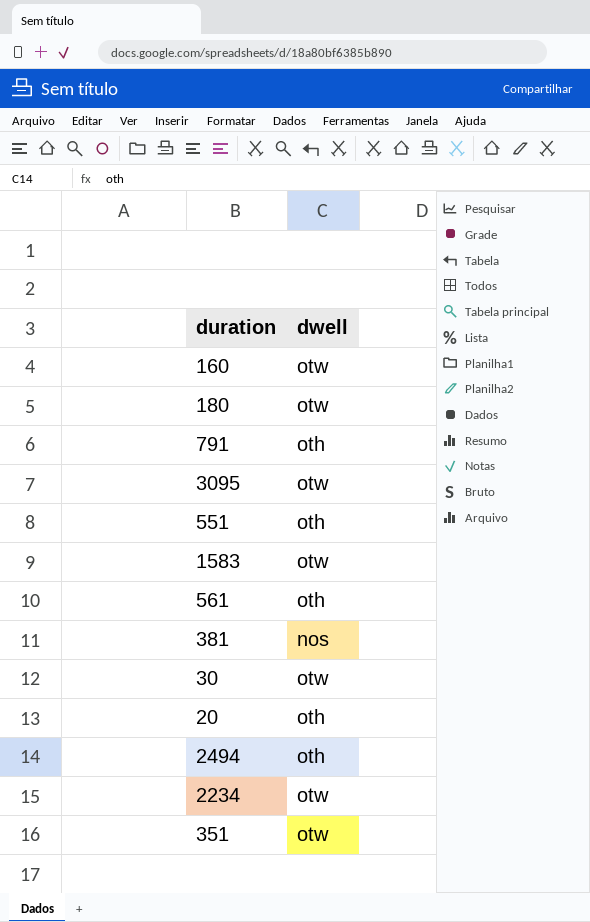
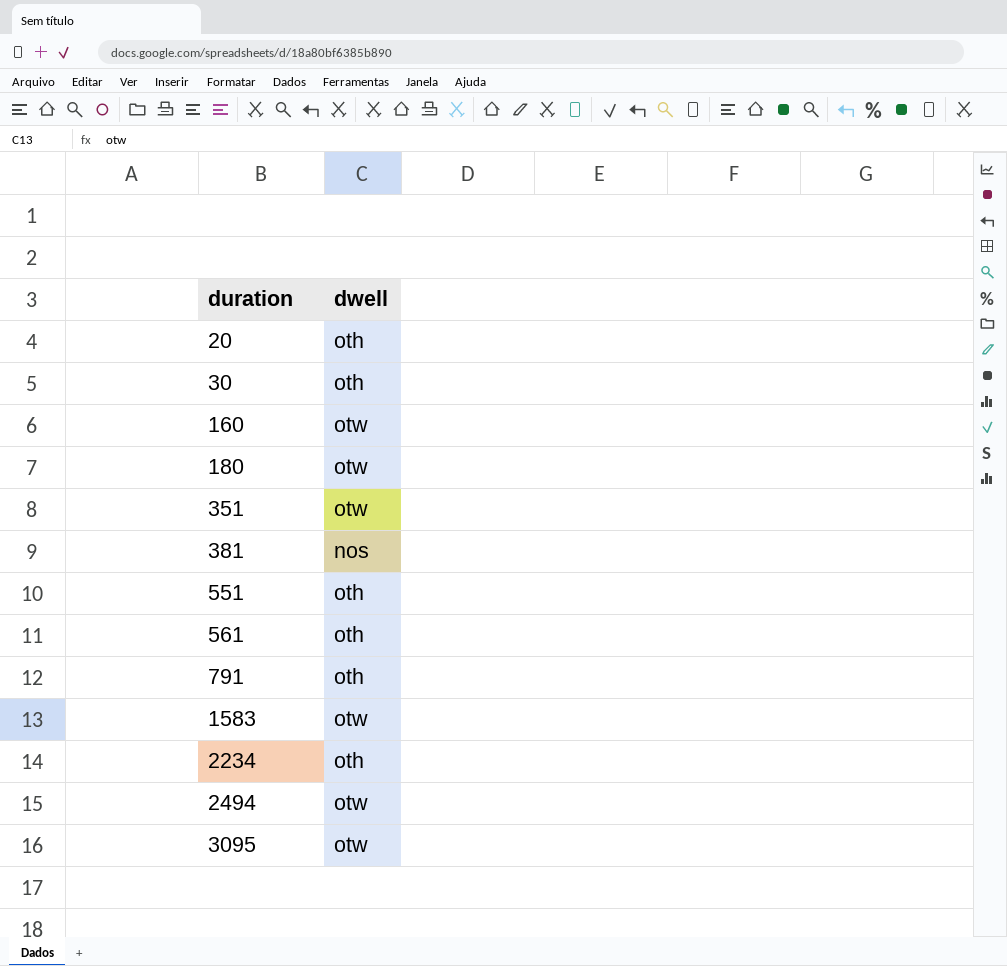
row order: none -> duration ascending
30 | dwell: otw -> oth
2234 | dwell: otw -> oth
2494 | dwell: oth -> otw

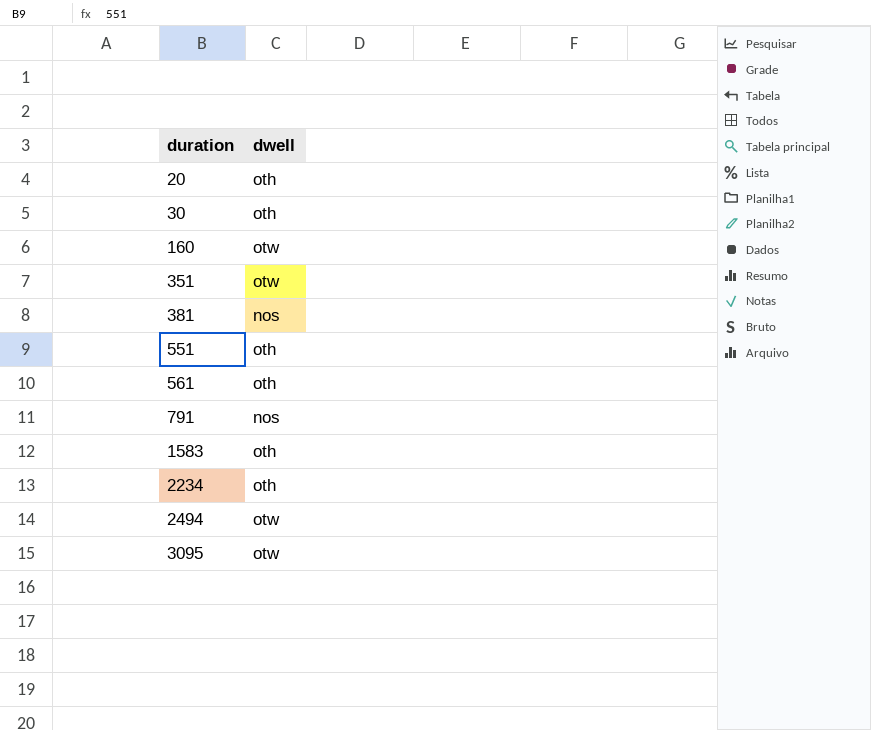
row 180: otw -> none
791 | dwell: oth -> nos
1583 | dwell: otw -> oth

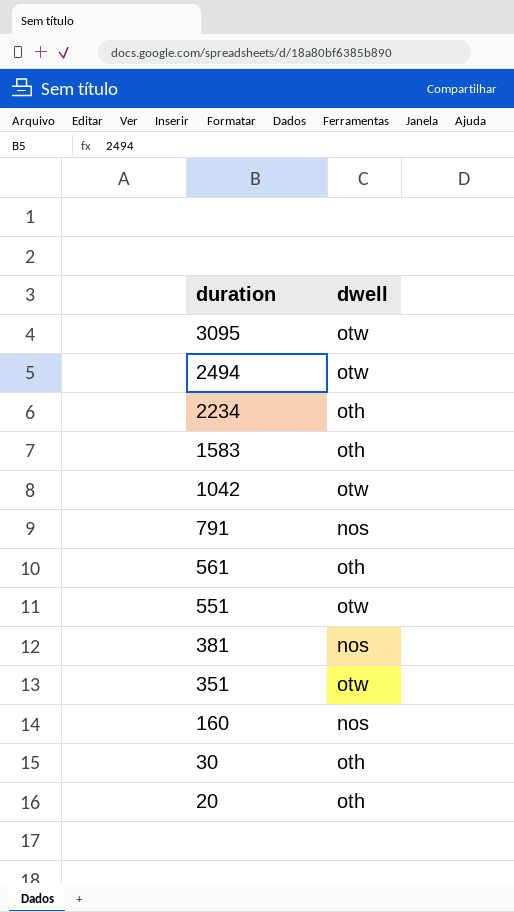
row order: duration ascending -> duration descending
row 1042: none -> otw
551 | dwell: oth -> otw
160 | dwell: otw -> nos

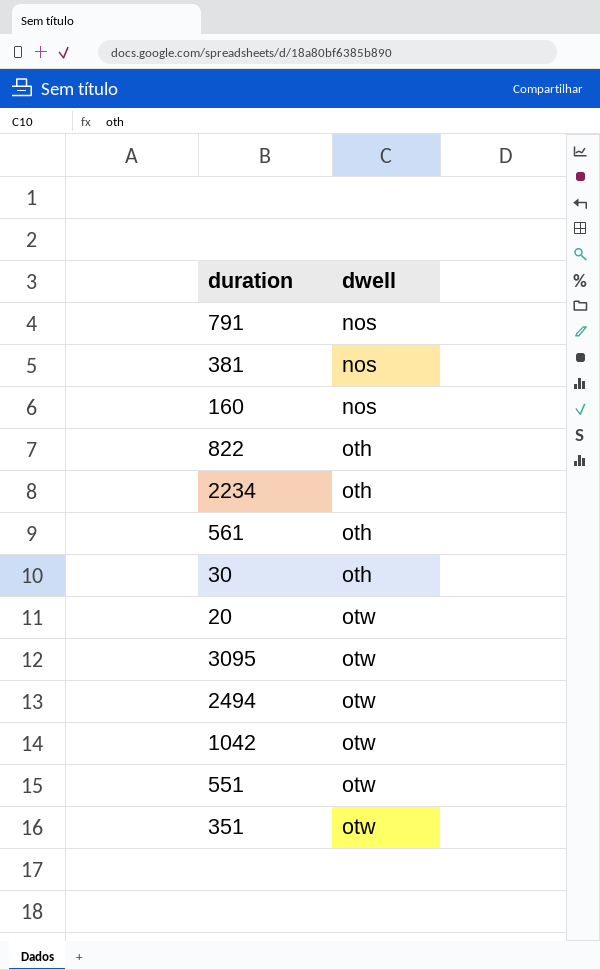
row order: duration descending -> dwell ascending
row 1583: oth -> none
row 822: none -> oth
20 | dwell: oth -> otw

